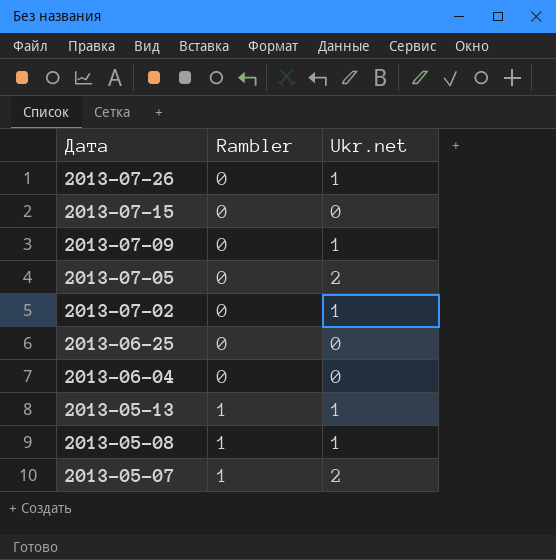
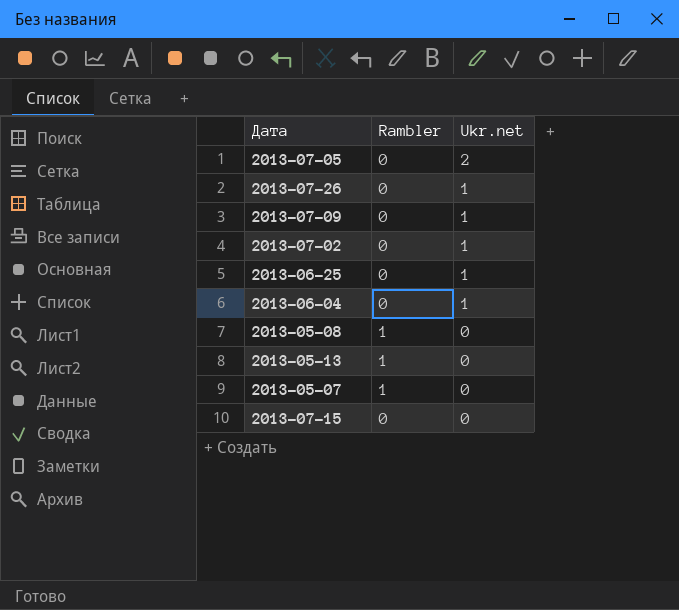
row order: Дата descending -> Ukr.net descending
2013-06-25 | Ukr.net: 0 -> 1
2013-06-04 | Ukr.net: 0 -> 1
2013-05-08 | Ukr.net: 1 -> 0
2013-05-13 | Ukr.net: 1 -> 0
2013-05-07 | Ukr.net: 2 -> 0

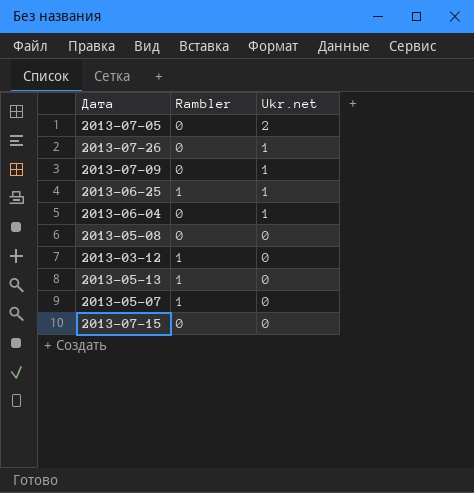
row 2013-07-02: 0 | 1 -> none
2013-06-25 | Rambler: 0 -> 1
2013-05-08 | Rambler: 1 -> 0
row 2013-03-12: none -> 1 | 0

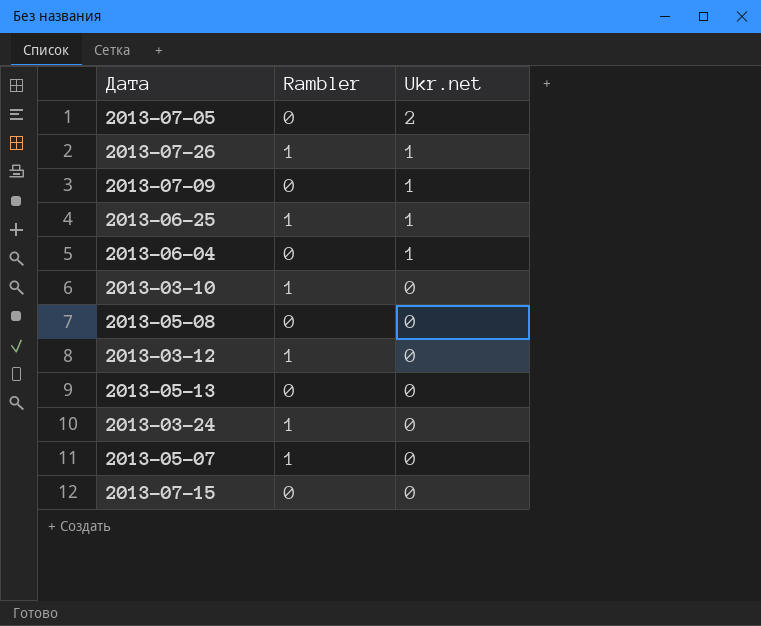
2013-07-26 | Rambler: 0 -> 1
row 2013-03-10: none -> 1 | 0
2013-05-13 | Rambler: 1 -> 0
row 2013-03-24: none -> 1 | 0

